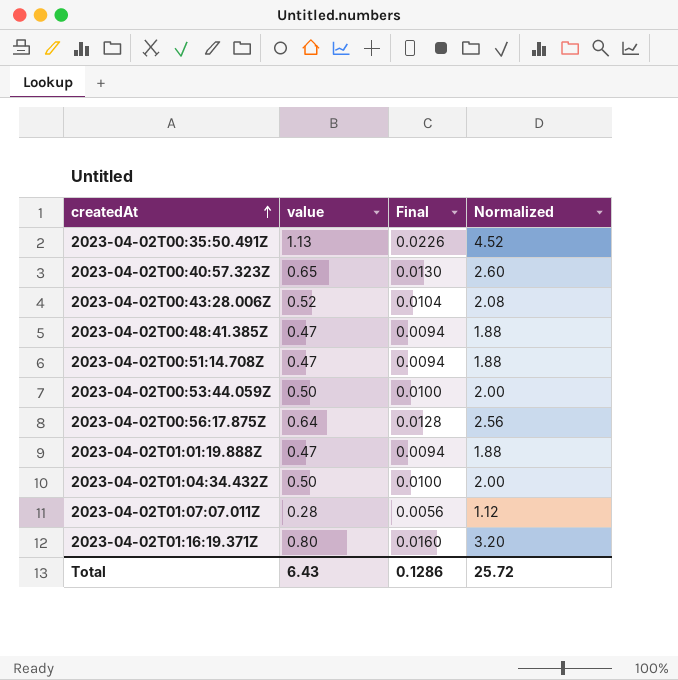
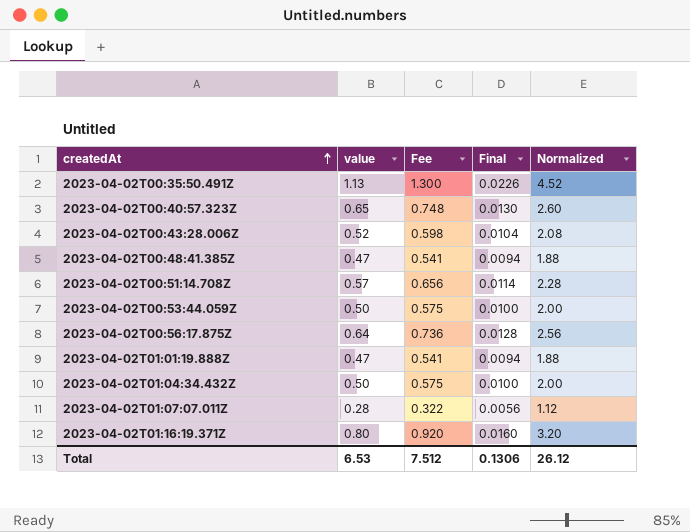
column Fee | formula: none -> [value] * 1.15
2023-04-02T00:51:14.708Z | value: 0.47 -> 0.57
2023-04-02T00:51:14.708Z | Final: 0.0094 -> 0.0114
2023-04-02T00:51:14.708Z | Normalized: 1.88 -> 2.28
Total | value: 6.43 -> 6.53
Total | Final: 0.1286 -> 0.1306
Total | Normalized: 25.72 -> 26.12

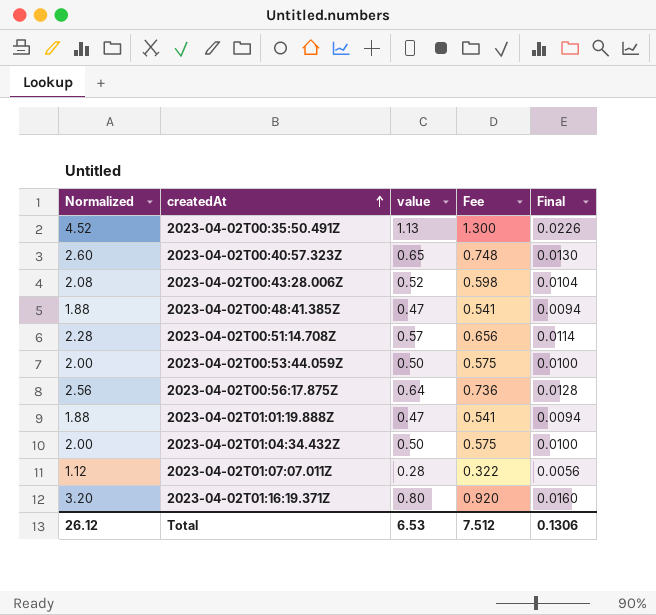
column Normalized | position: 5 -> 1

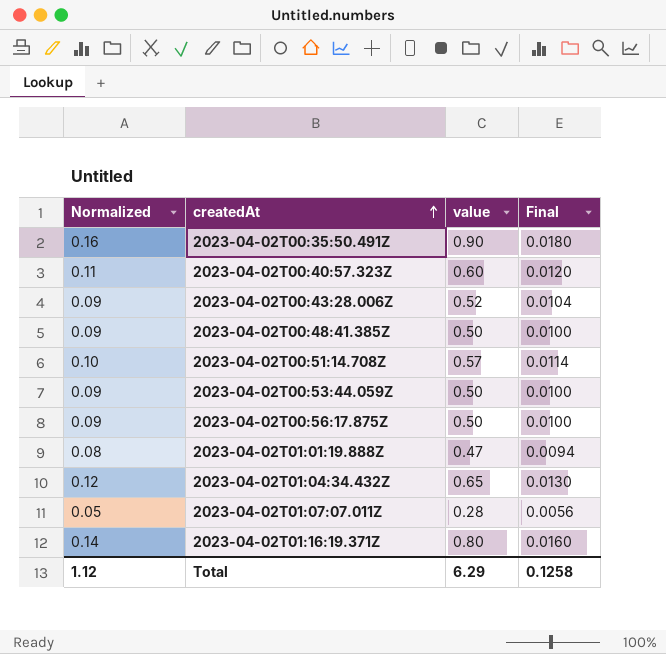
column Fee | formula: [value] * 1.15 -> none
column Normalized | formula: [value] * 4 -> [value] * 0.18
2023-04-02T00:35:50.491Z | value: 1.13 -> 0.90
2023-04-02T00:35:50.491Z | Final: 0.0226 -> 0.0180
2023-04-02T00:40:57.323Z | value: 0.65 -> 0.60
2023-04-02T00:40:57.323Z | Final: 0.0130 -> 0.0120
2023-04-02T00:48:41.385Z | value: 0.47 -> 0.50
2023-04-02T00:48:41.385Z | Final: 0.0094 -> 0.0100
2023-04-02T00:56:17.875Z | value: 0.64 -> 0.50
2023-04-02T00:56:17.875Z | Final: 0.0128 -> 0.0100
2023-04-02T01:04:34.432Z | value: 0.50 -> 0.65
2023-04-02T01:04:34.432Z | Final: 0.0100 -> 0.0130
Total | Normalized: 26.12 -> 1.12
Total | value: 6.53 -> 6.29
Total | Final: 0.1306 -> 0.1258

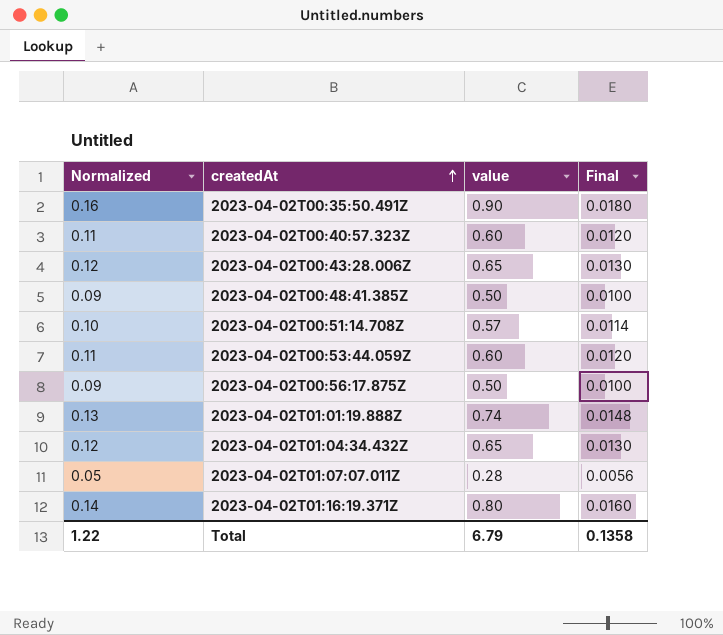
2023-04-02T00:43:28.006Z | Normalized: 0.09 -> 0.12
2023-04-02T00:43:28.006Z | value: 0.52 -> 0.65
2023-04-02T00:43:28.006Z | Final: 0.0104 -> 0.0130
2023-04-02T00:53:44.059Z | Normalized: 0.09 -> 0.11
2023-04-02T00:53:44.059Z | value: 0.50 -> 0.60
2023-04-02T00:53:44.059Z | Final: 0.0100 -> 0.0120
2023-04-02T01:01:19.888Z | Normalized: 0.08 -> 0.13
2023-04-02T01:01:19.888Z | value: 0.47 -> 0.74
2023-04-02T01:01:19.888Z | Final: 0.0094 -> 0.0148
Total | Normalized: 1.12 -> 1.22
Total | value: 6.29 -> 6.79
Total | Final: 0.1258 -> 0.1358

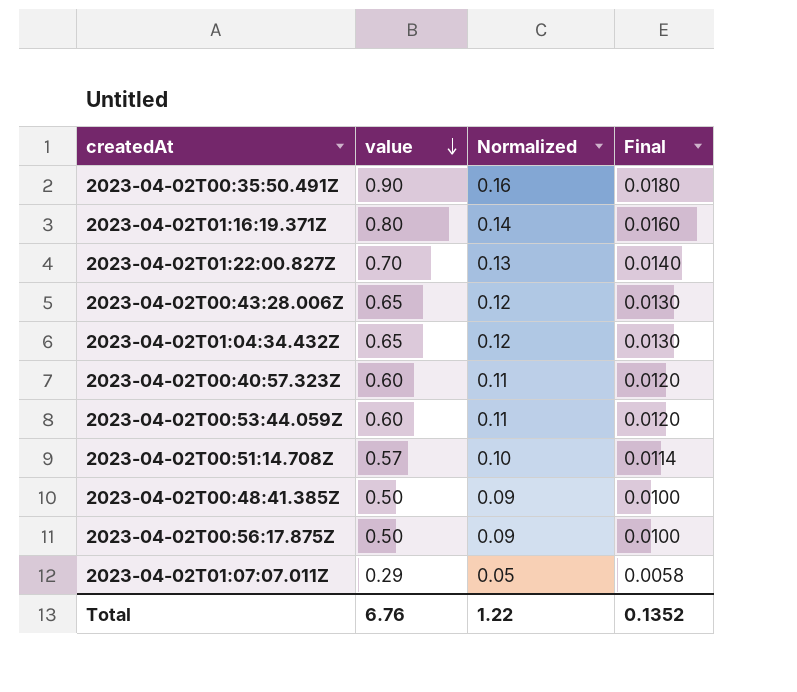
row order: createdAt ascending -> value descending
column Normalized | position: 1 -> 3
row 2023-04-02T01:01:19.888Z: 0.13 | 0.74 | 0.0148 -> none
row 2023-04-02T01:22:00.827Z: none -> 0.70 | 0.13 | 0.0140
2023-04-02T01:07:07.011Z | value: 0.28 -> 0.29
2023-04-02T01:07:07.011Z | Final: 0.0056 -> 0.0058
Total | value: 6.79 -> 6.76
Total | Final: 0.1358 -> 0.1352

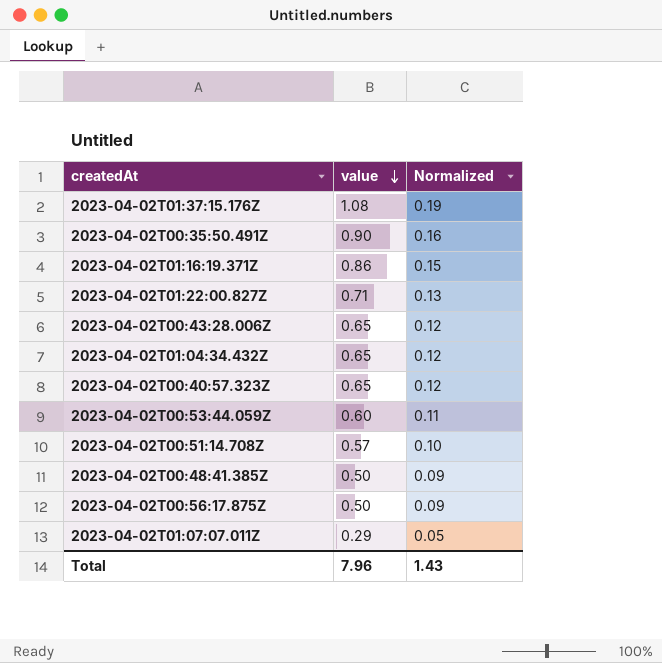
column Final | formula: [value] * 0.02 -> none
row 2023-04-02T01:37:15.176Z: none -> 1.08 | 0.19
2023-04-02T01:16:19.371Z | value: 0.80 -> 0.86
2023-04-02T01:16:19.371Z | Normalized: 0.14 -> 0.15
2023-04-02T01:22:00.827Z | value: 0.70 -> 0.71
2023-04-02T00:40:57.323Z | value: 0.60 -> 0.65
2023-04-02T00:40:57.323Z | Normalized: 0.11 -> 0.12
Total | value: 6.76 -> 7.96
Total | Normalized: 1.22 -> 1.43

